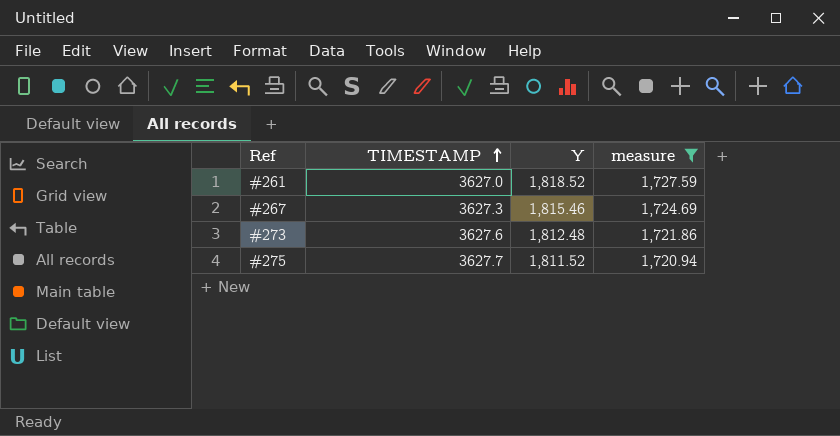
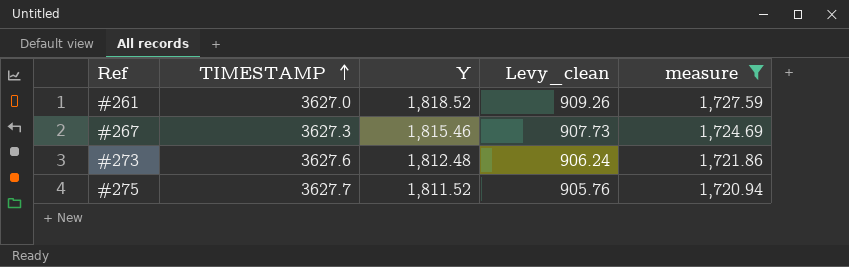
column Levy_clean | formula: none -> [Y] * 0.5

